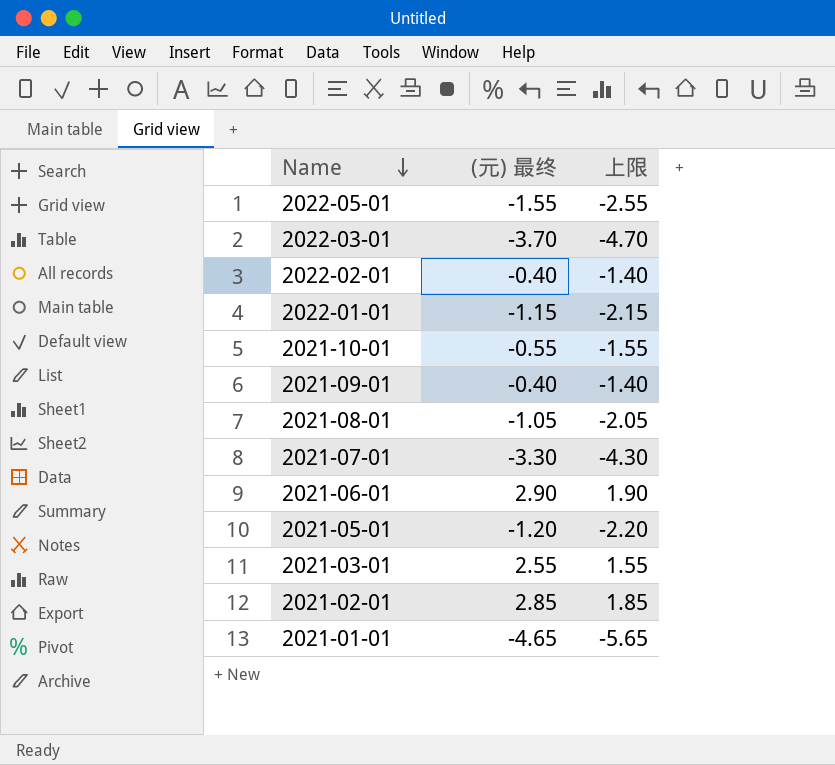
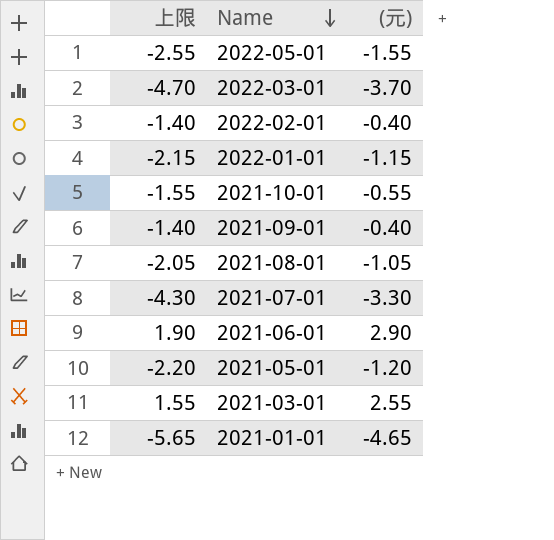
column 上限 | position: 3 -> 1
column name: (元) 最终 -> (元)
row 2021-02-01: 2.85 | 1.85 -> none

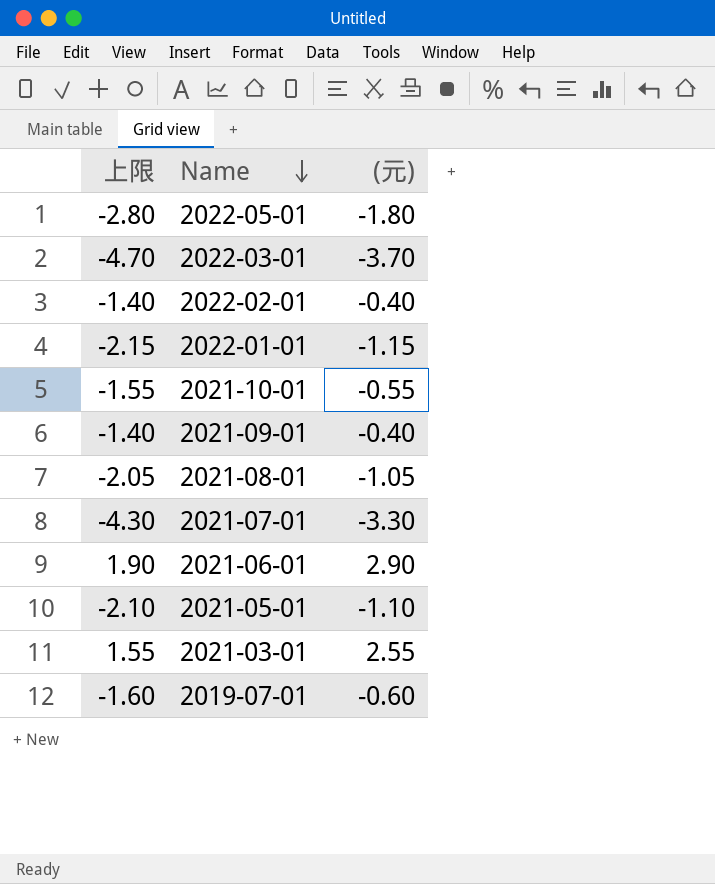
row 2021-01-01: -5.65 | -4.65 -> none
2022-05-01 | 上限: -2.55 -> -2.80
2022-05-01 | (元): -1.55 -> -1.80
2021-05-01 | 上限: -2.20 -> -2.10
2021-05-01 | (元): -1.20 -> -1.10
row 2019-07-01: none -> -1.60 | -0.60

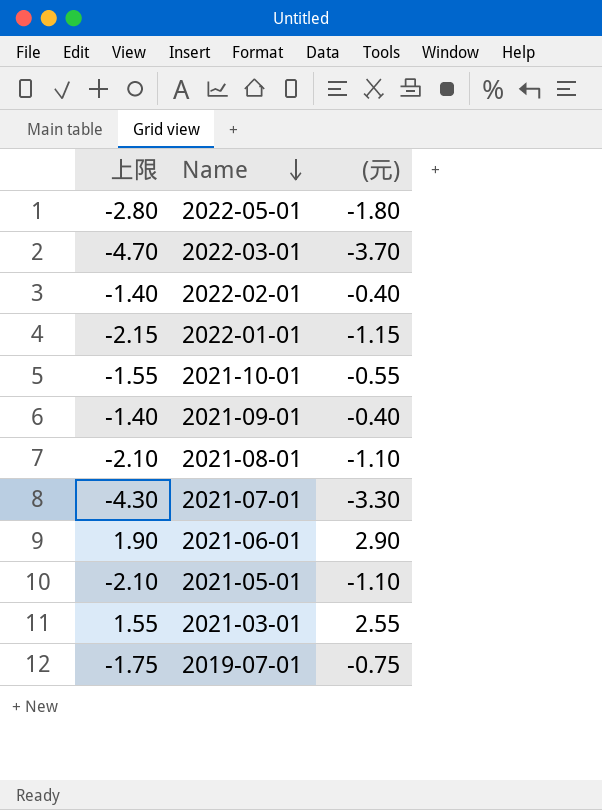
2021-08-01 | 上限: -2.05 -> -2.10
2021-08-01 | (元): -1.05 -> -1.10
2019-07-01 | 上限: -1.60 -> -1.75
2019-07-01 | (元): -0.60 -> -0.75

